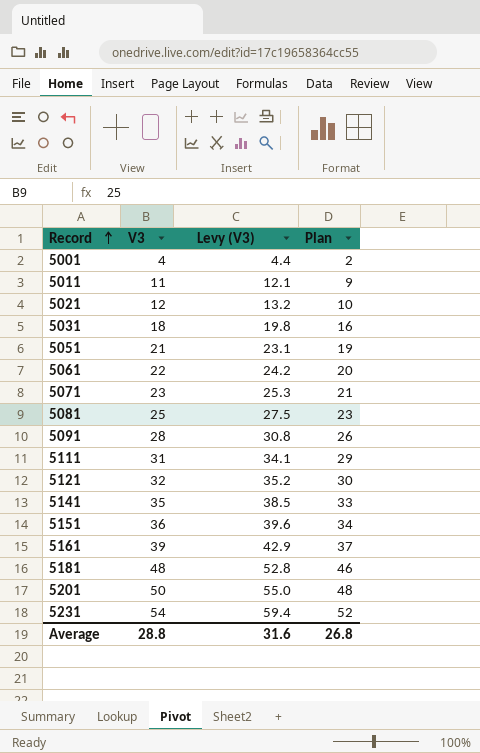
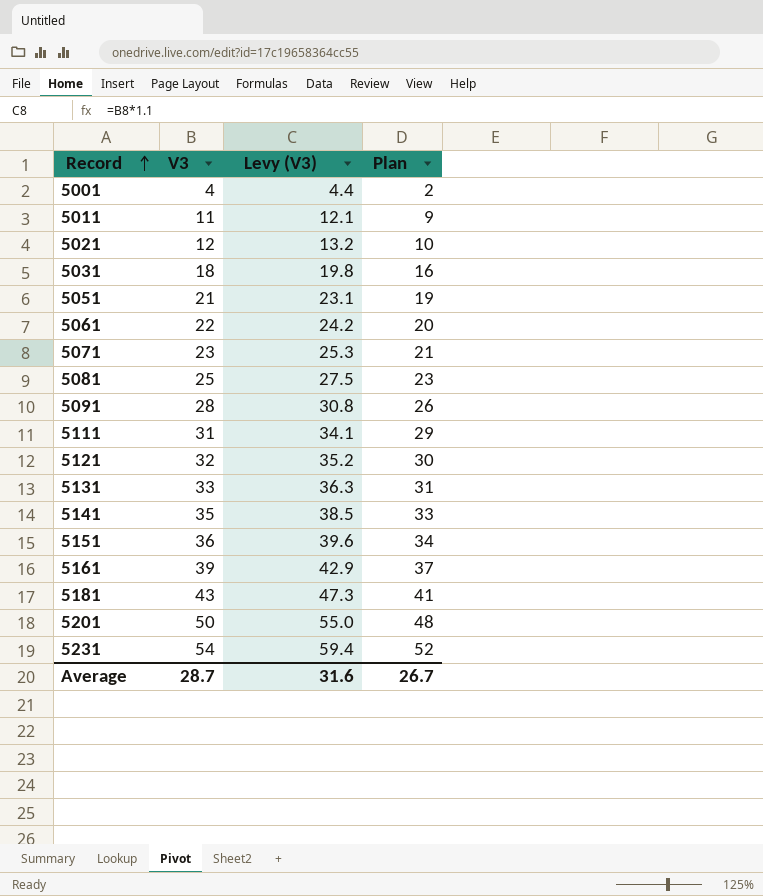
row 5131: none -> 33 | 36.3 | 31
5181 | V3: 48 -> 43
5181 | Levy (V3): 52.8 -> 47.3
5181 | Plan: 46 -> 41
Average | V3: 28.8 -> 28.7
Average | Plan: 26.8 -> 26.7

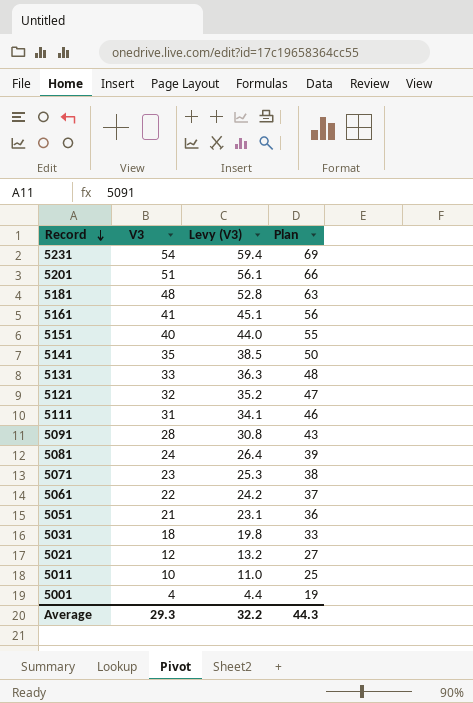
row order: Record ascending -> Record descending
column Plan | formula: [V3] - 2 -> [V3] + 15
5201 | V3: 50 -> 51
5201 | Levy (V3): 55.0 -> 56.1
5181 | V3: 43 -> 48
5181 | Levy (V3): 47.3 -> 52.8
5161 | V3: 39 -> 41
5161 | Levy (V3): 42.9 -> 45.1
5151 | V3: 36 -> 40
5151 | Levy (V3): 39.6 -> 44.0
5081 | V3: 25 -> 24
5081 | Levy (V3): 27.5 -> 26.4
5011 | V3: 11 -> 10
5011 | Levy (V3): 12.1 -> 11.0
Average | V3: 28.7 -> 29.3
Average | Levy (V3): 31.6 -> 32.2
Average | Plan: 26.7 -> 44.3

